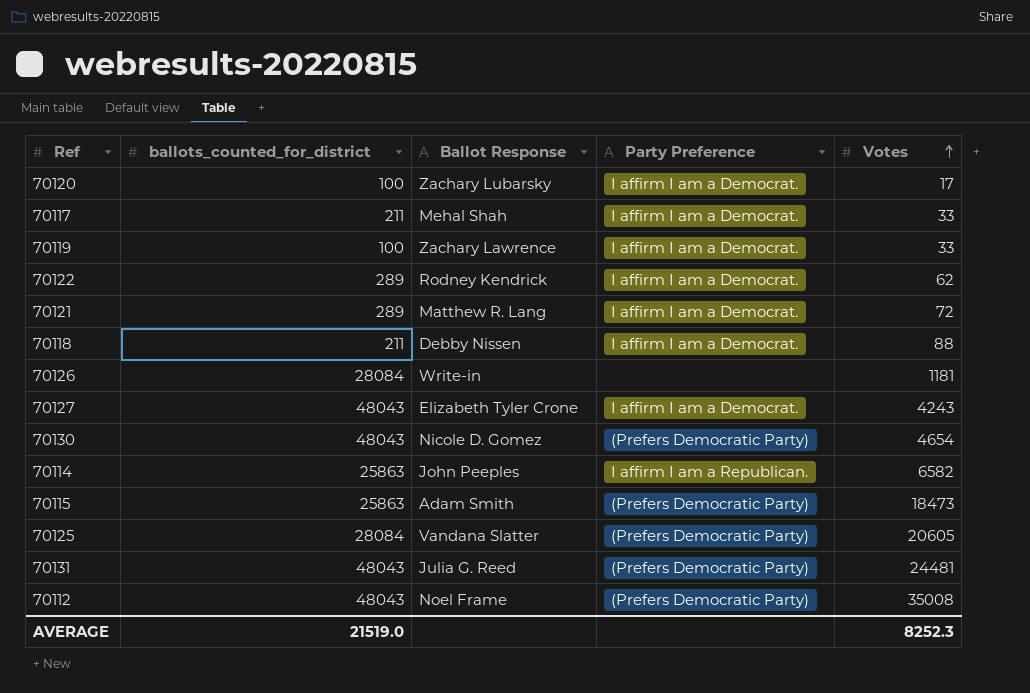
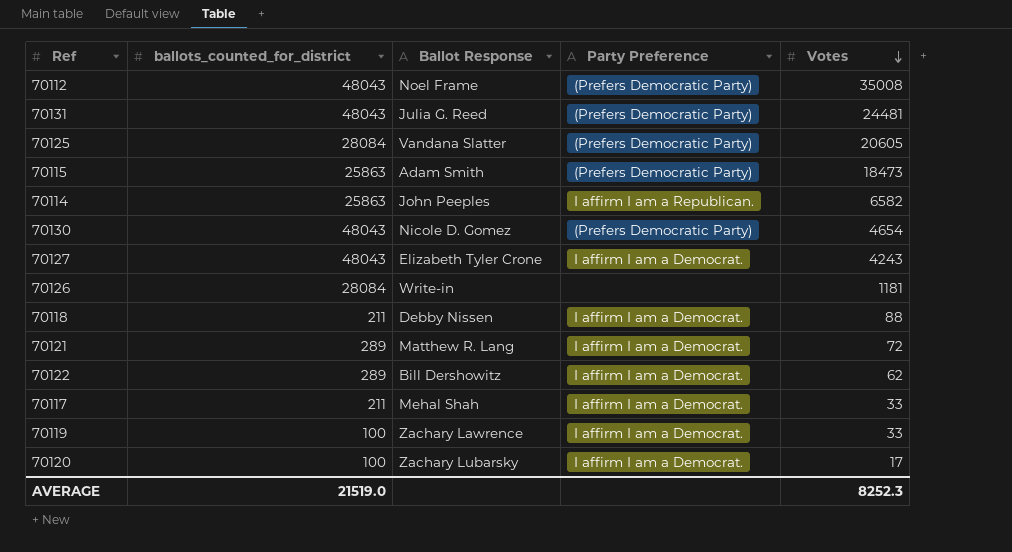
row order: Votes ascending -> Votes descending
70122 | Ballot Response: Rodney Kendrick -> Bill Dershowitz

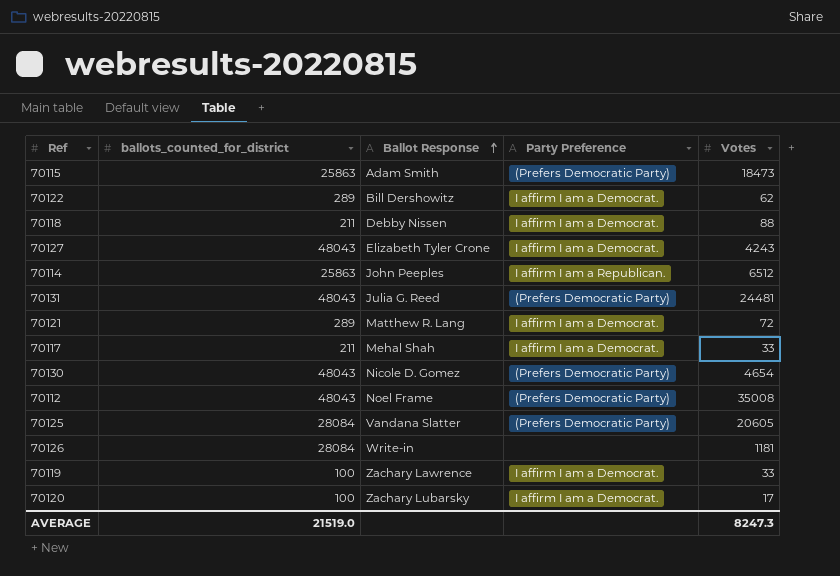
row order: Votes descending -> Ballot Response ascending
70114 | Votes: 6582 -> 6512
AVERAGE | Votes: 8252.3 -> 8247.3

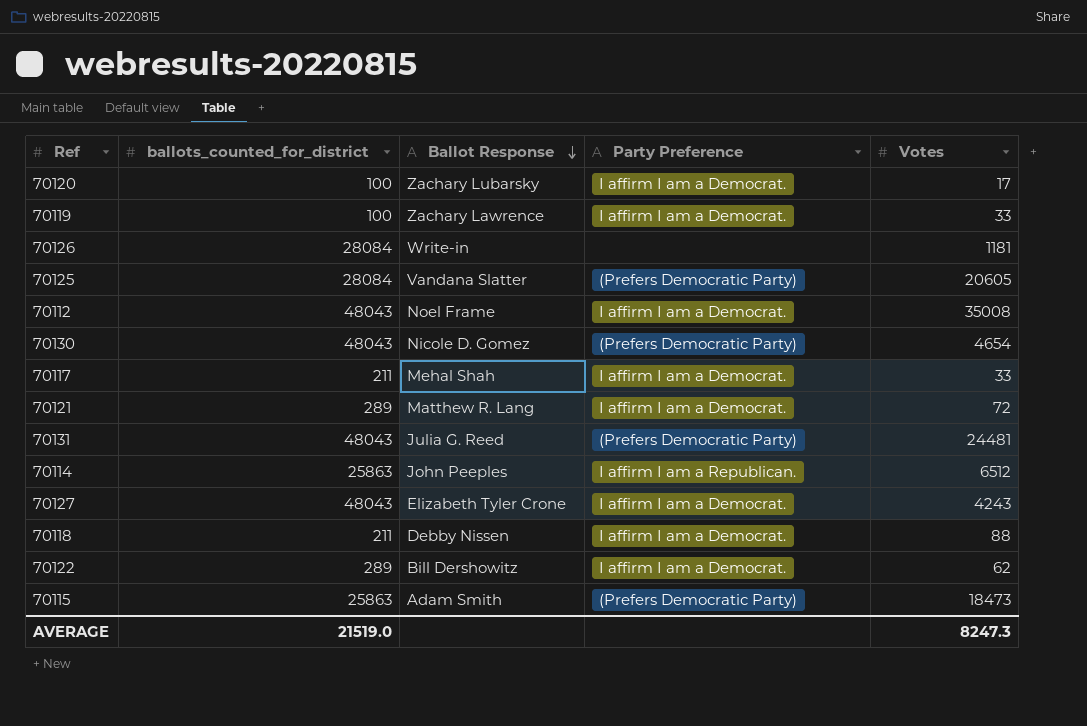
row order: Ballot Response ascending -> Ballot Response descending
70112 | Party Preference: (Prefers Democratic Party) -> I affirm I am a Democrat.

